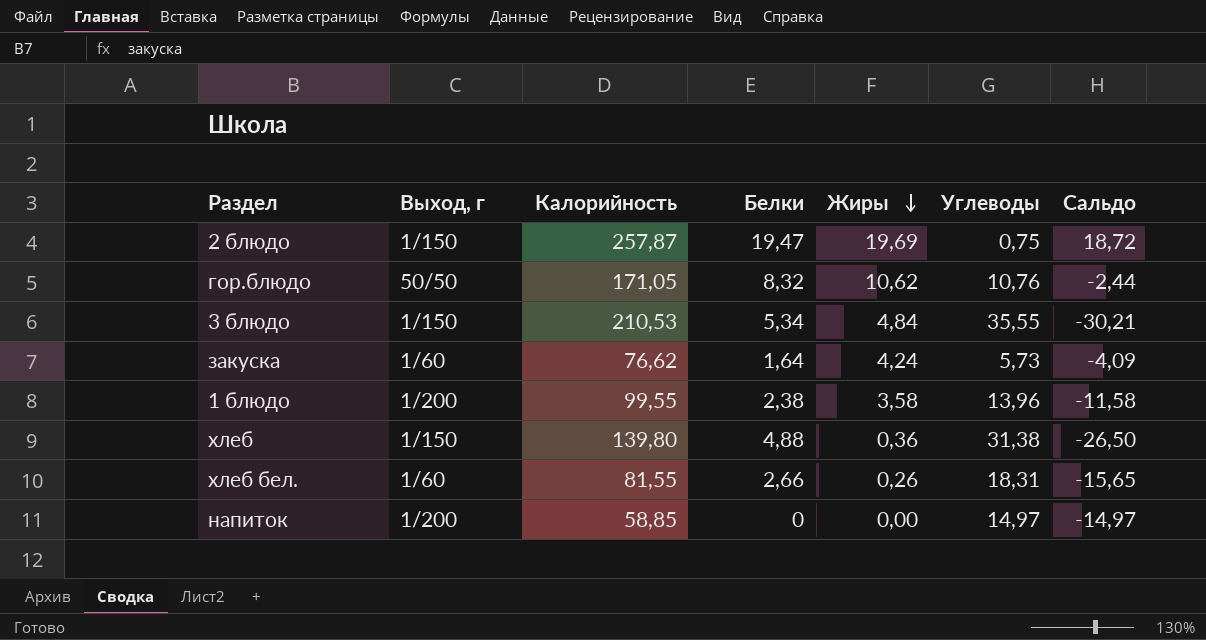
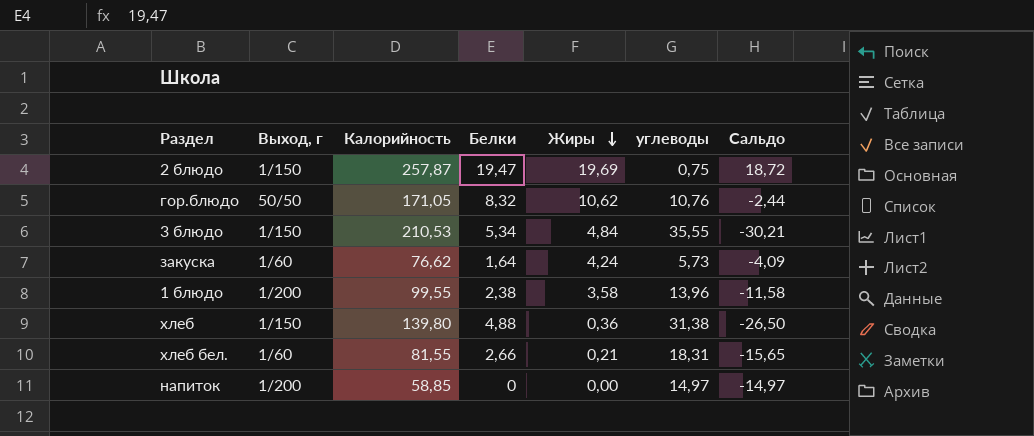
column name: Углеводы -> углеводы
хлеб бел. | Жиры: 0,26 -> 0,21

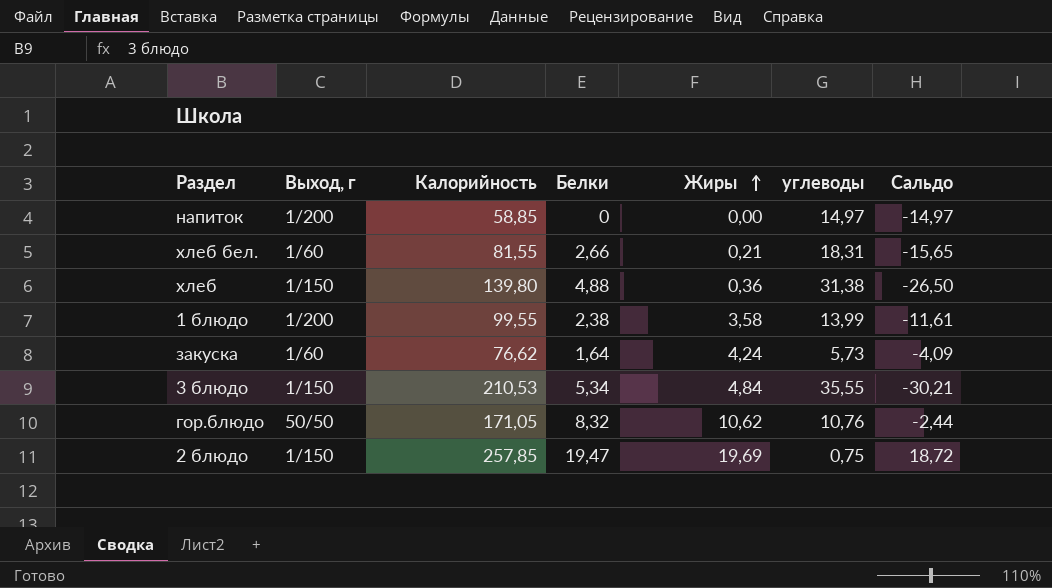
row order: Жиры descending -> Жиры ascending
1 блюдо | углеводы: 13,96 -> 13,99
1 блюдо | Сальдо: -11,58 -> -11,61
2 блюдо | Калорийность: 257,87 -> 257,85

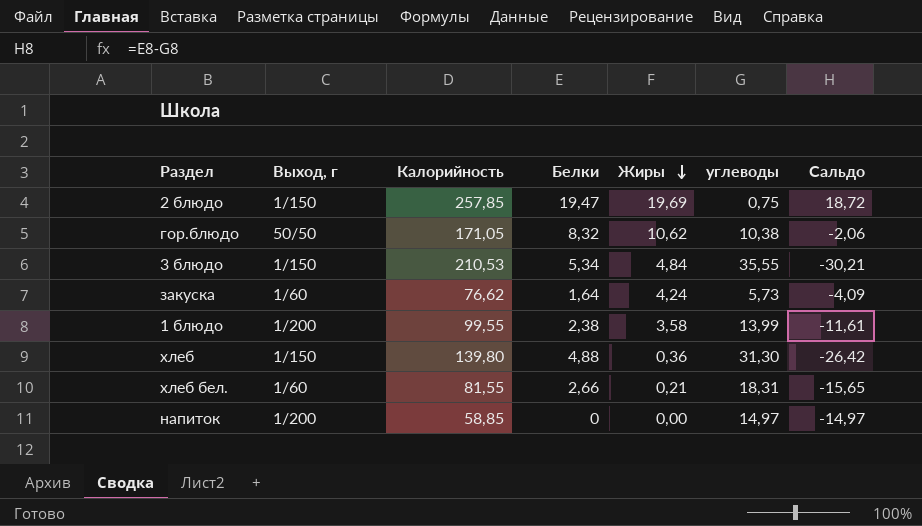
row order: Жиры ascending -> Жиры descending
гор.блюдо | углеводы: 10,76 -> 10,38
гор.блюдо | Сальдо: -2,44 -> -2,06
хлеб | углеводы: 31,38 -> 31,30
хлеб | Сальдо: -26,50 -> -26,42

